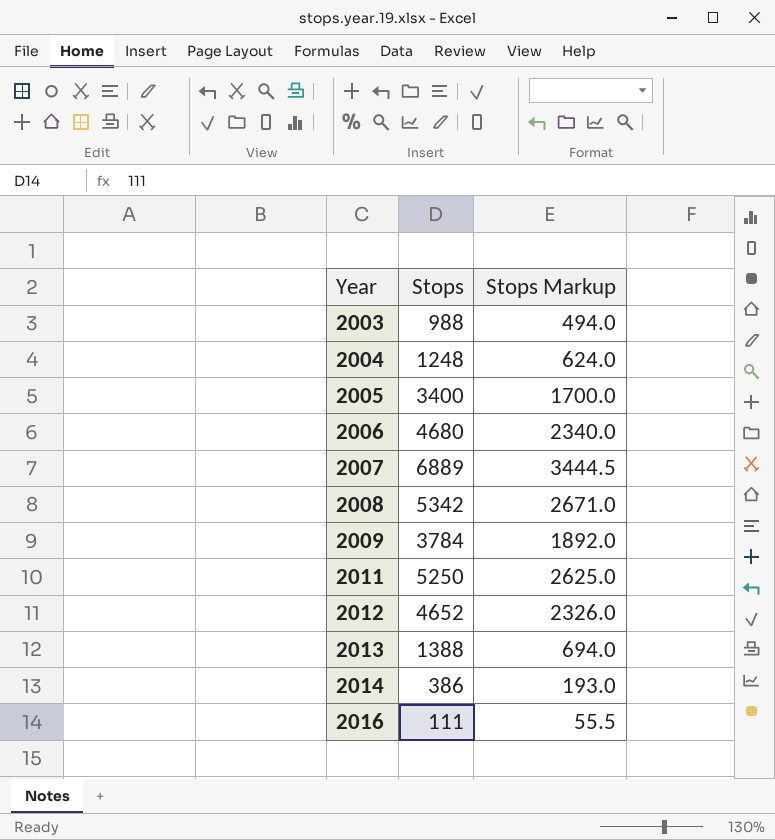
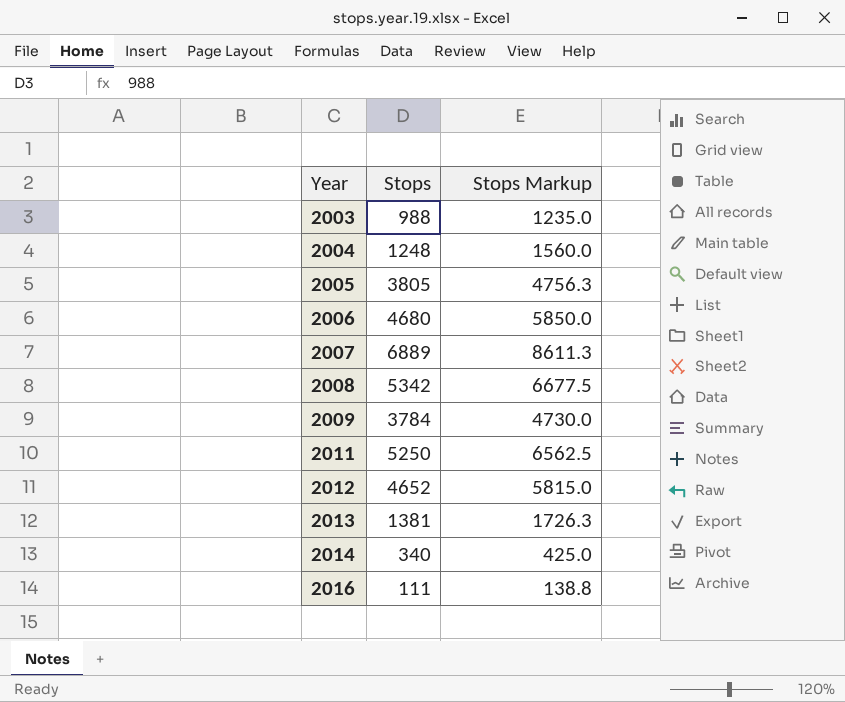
column Stops Markup | formula: [Stops] * 0.5 -> [Stops] * 1.25
2005 | Stops: 3400 -> 3805
2013 | Stops: 1388 -> 1381
2014 | Stops: 386 -> 340

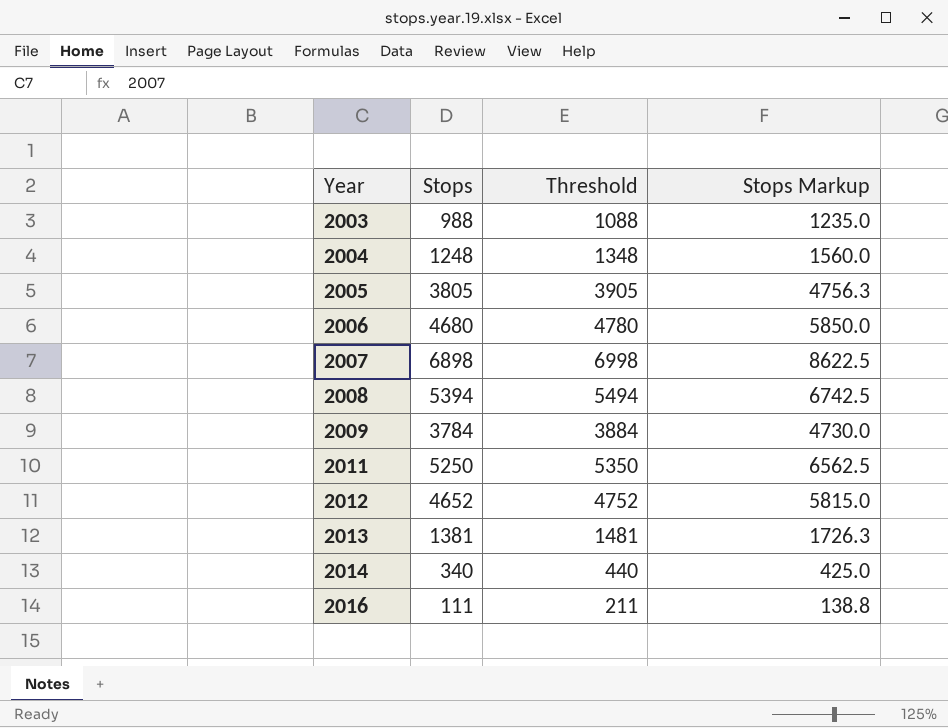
column Threshold | formula: none -> [Stops] + 100
2007 | Stops: 6889 -> 6898
2007 | Stops Markup: 8611.3 -> 8622.5
2008 | Stops: 5342 -> 5394
2008 | Stops Markup: 6677.5 -> 6742.5

